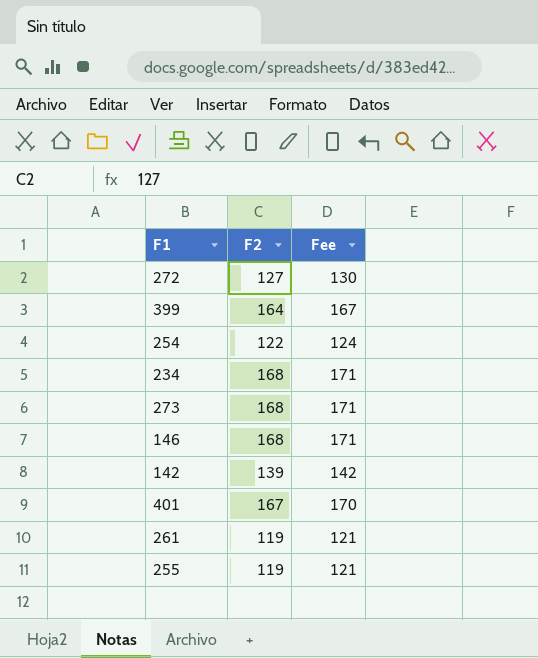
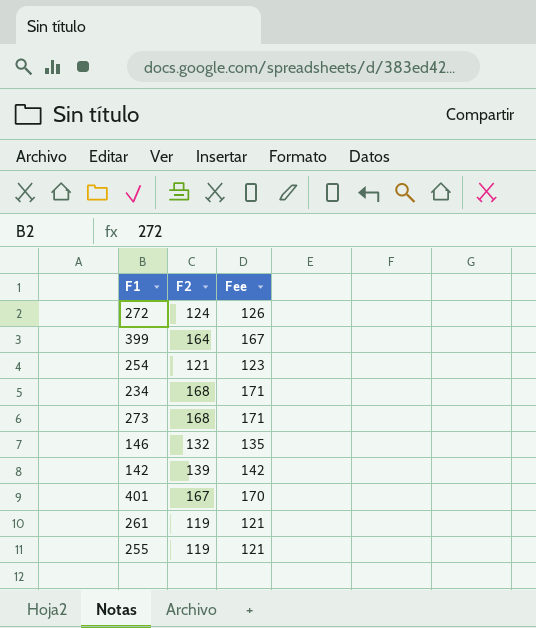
272 | F2: 127 -> 124
272 | Fee: 130 -> 126
254 | F2: 122 -> 121
254 | Fee: 124 -> 123
146 | F2: 168 -> 132
146 | Fee: 171 -> 135

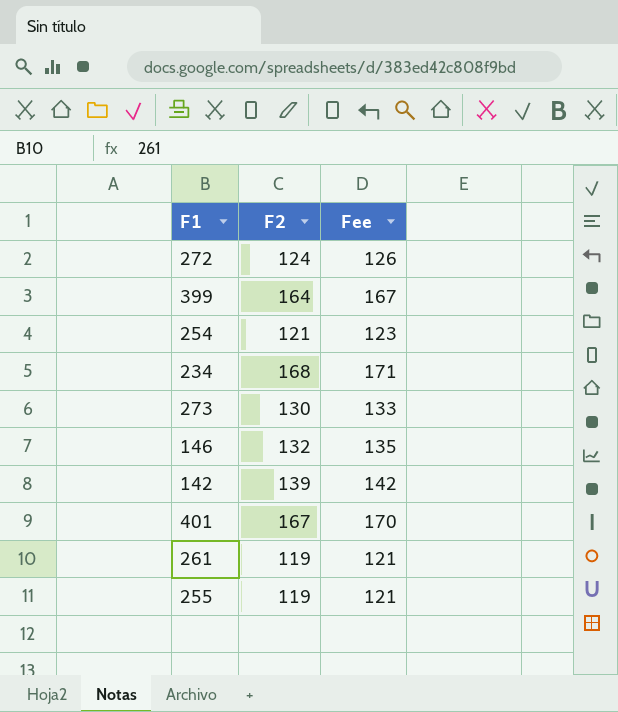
273 | F2: 168 -> 130
273 | Fee: 171 -> 133

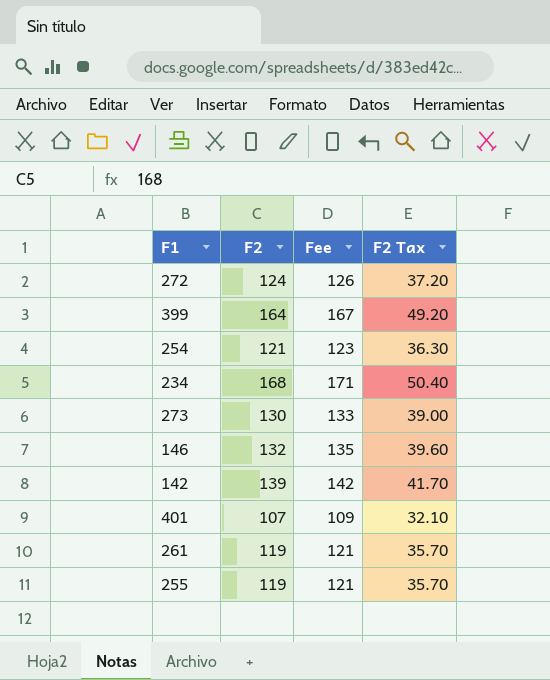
column F2 Tax | formula: none -> [F2] * 0.3
401 | F2: 167 -> 107
401 | Fee: 170 -> 109

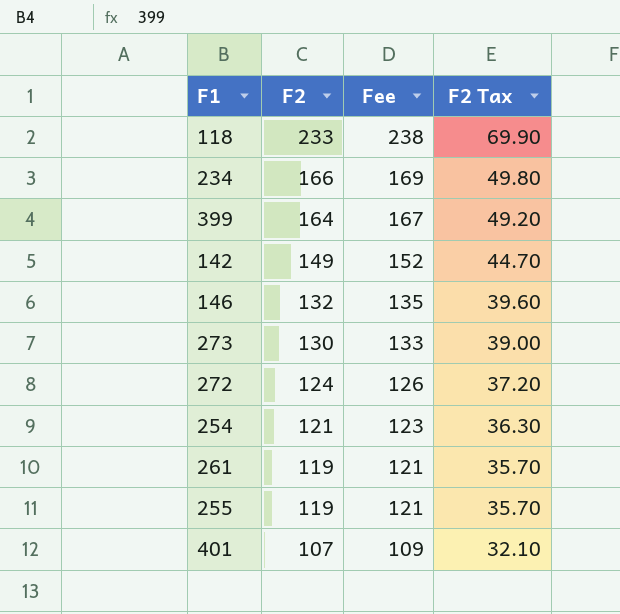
row order: none -> F2 descending
row 118: none -> 233 | 238 | 69.90
234 | F2: 168 -> 166
234 | Fee: 171 -> 169
234 | F2 Tax: 50.40 -> 49.80
142 | F2: 139 -> 149
142 | Fee: 142 -> 152
142 | F2 Tax: 41.70 -> 44.70

